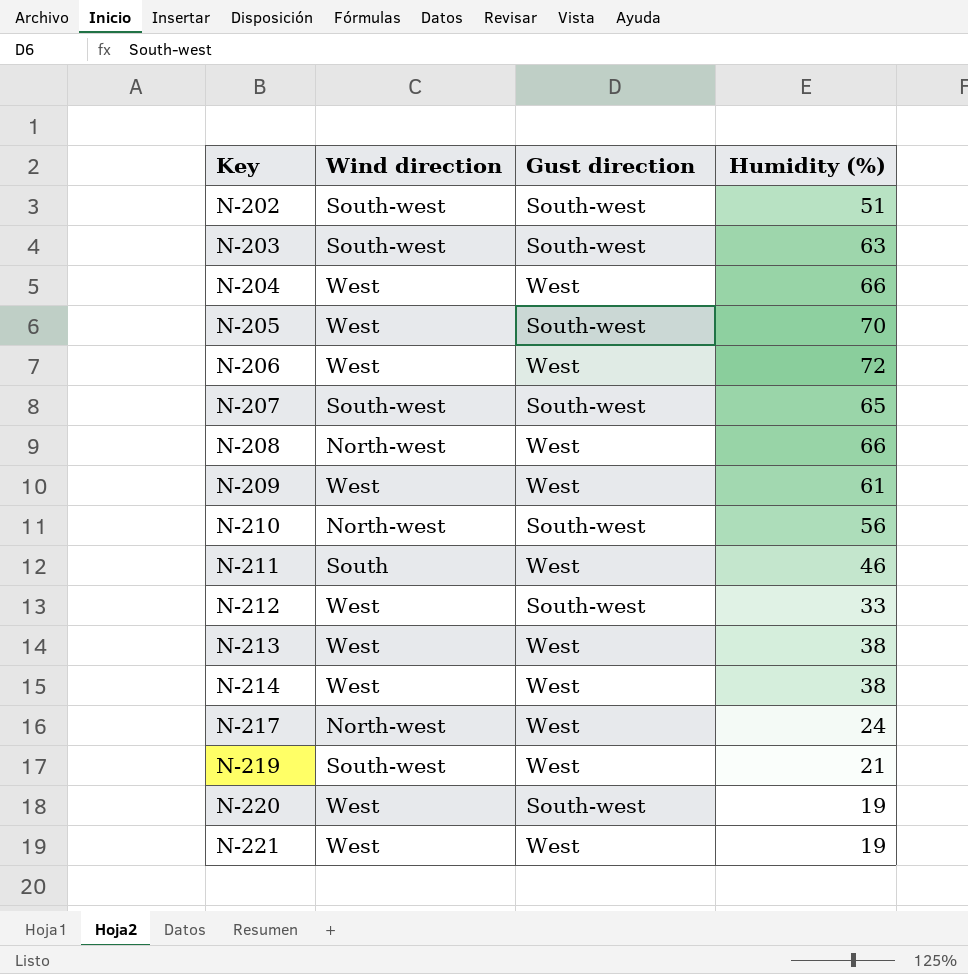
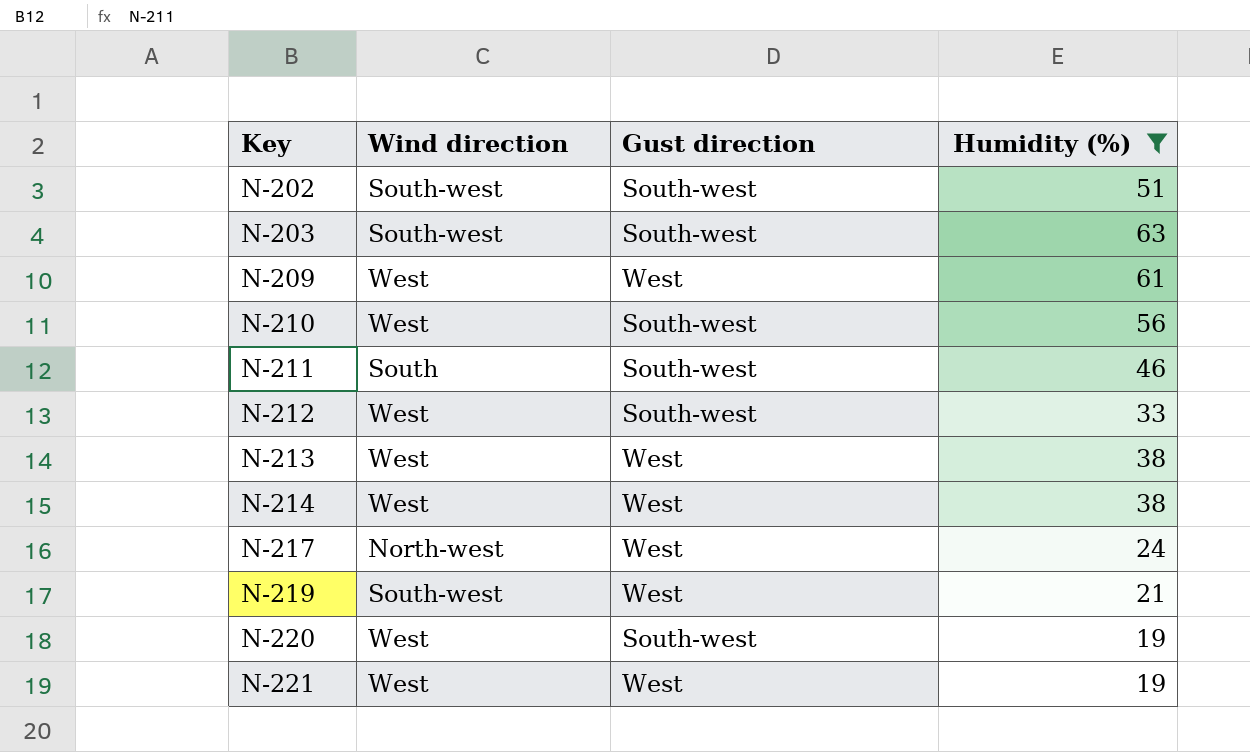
filter: none -> Humidity (%) <= 63
N-210 | Wind direction: North-west -> West
N-211 | Gust direction: West -> South-west

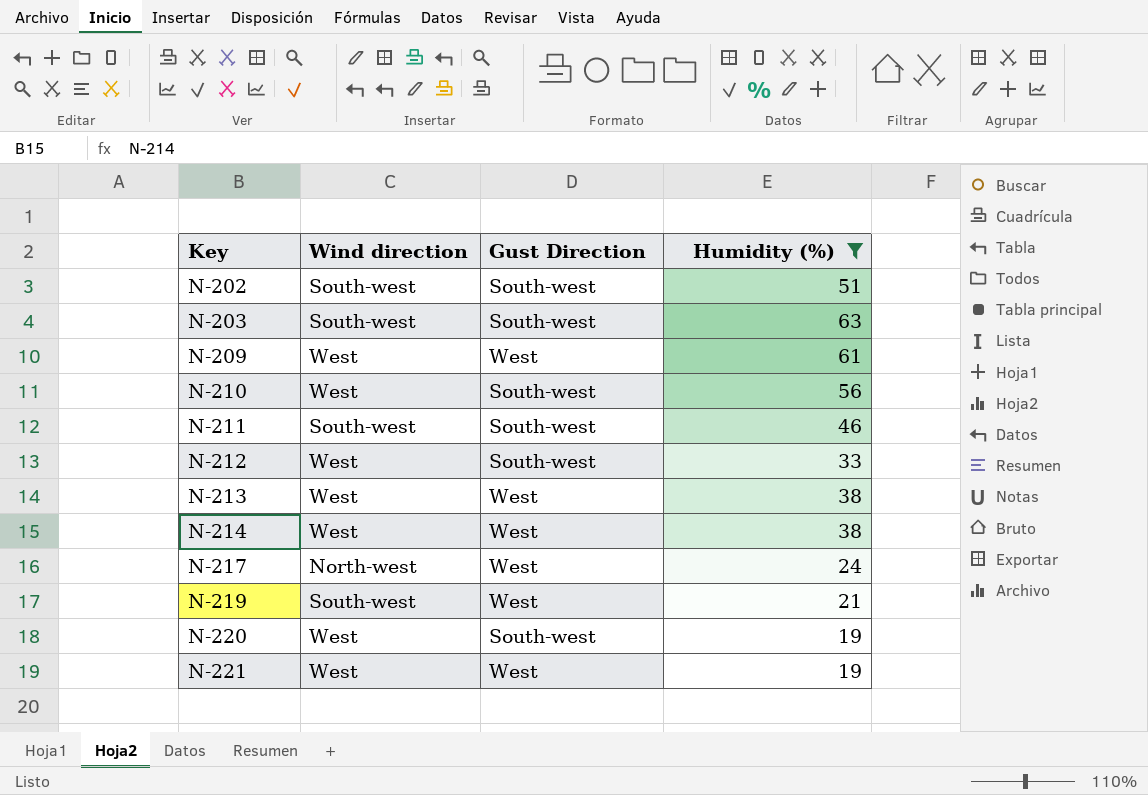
column name: Gust direction -> Gust Direction
N-211 | Wind direction: South -> South-west

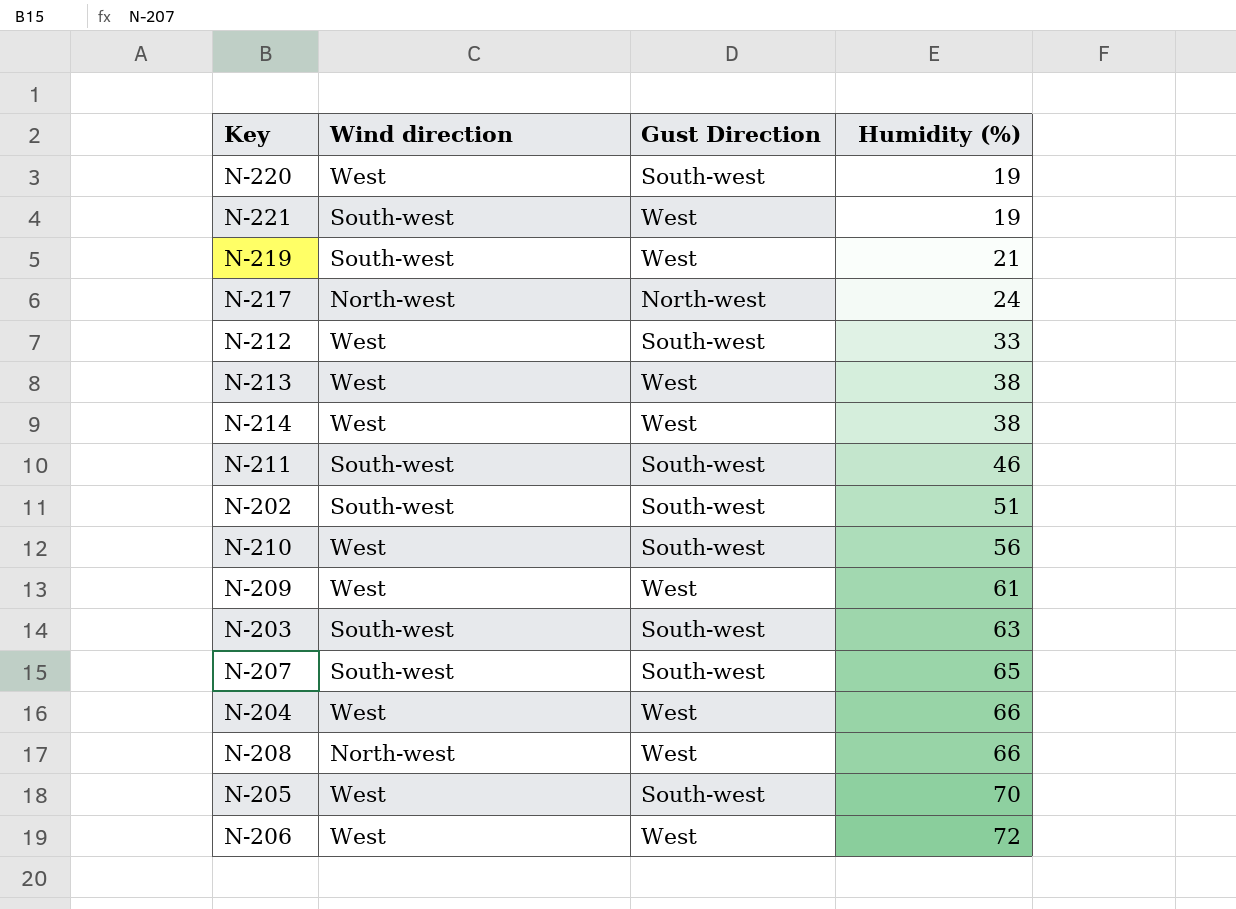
filter: Humidity (%) <= 63 -> none
row order: Key ascending -> Humidity (%) ascending
N-221 | Wind direction: West -> South-west
N-217 | Gust Direction: West -> North-west

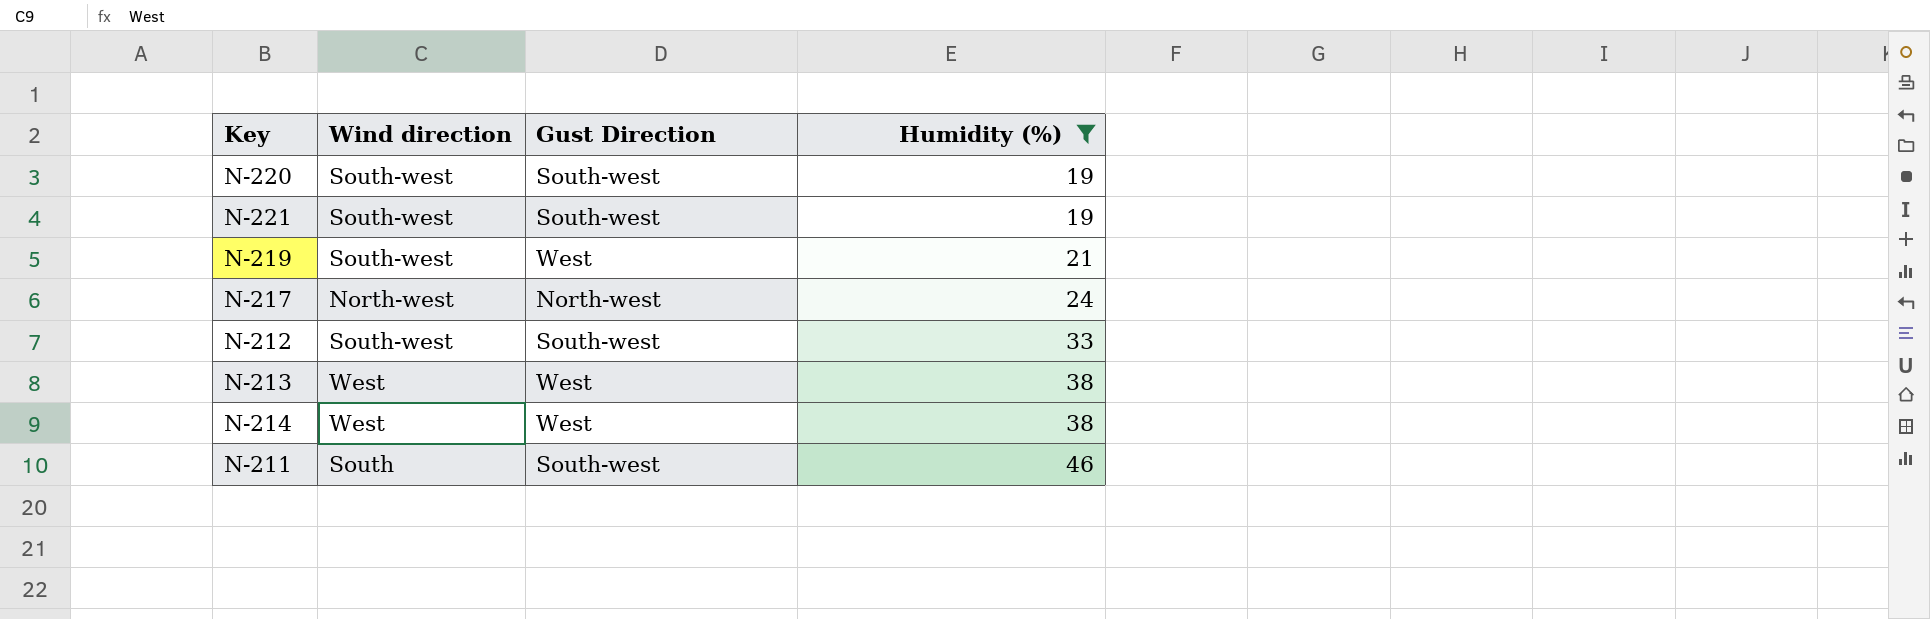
filter: none -> Humidity (%) <= 46
N-220 | Wind direction: West -> South-west
N-221 | Gust Direction: West -> South-west
N-212 | Wind direction: West -> South-west
N-211 | Wind direction: South-west -> South

